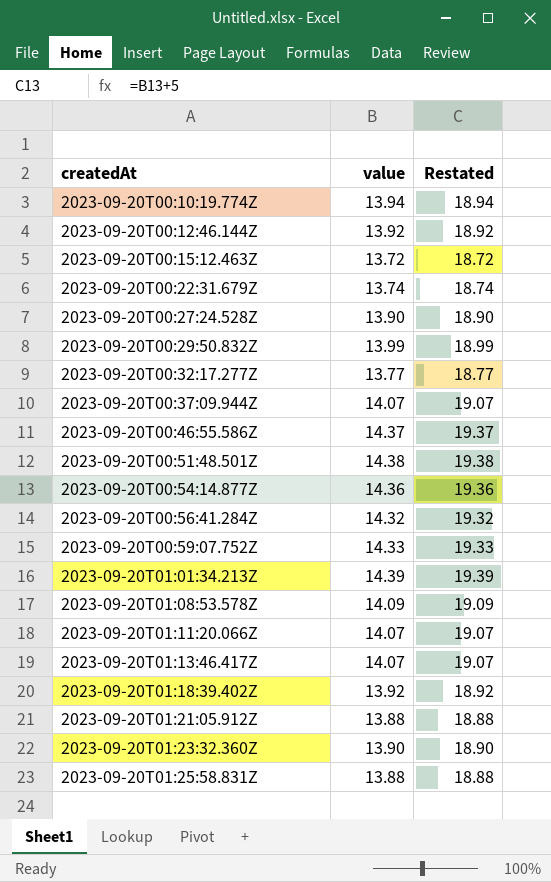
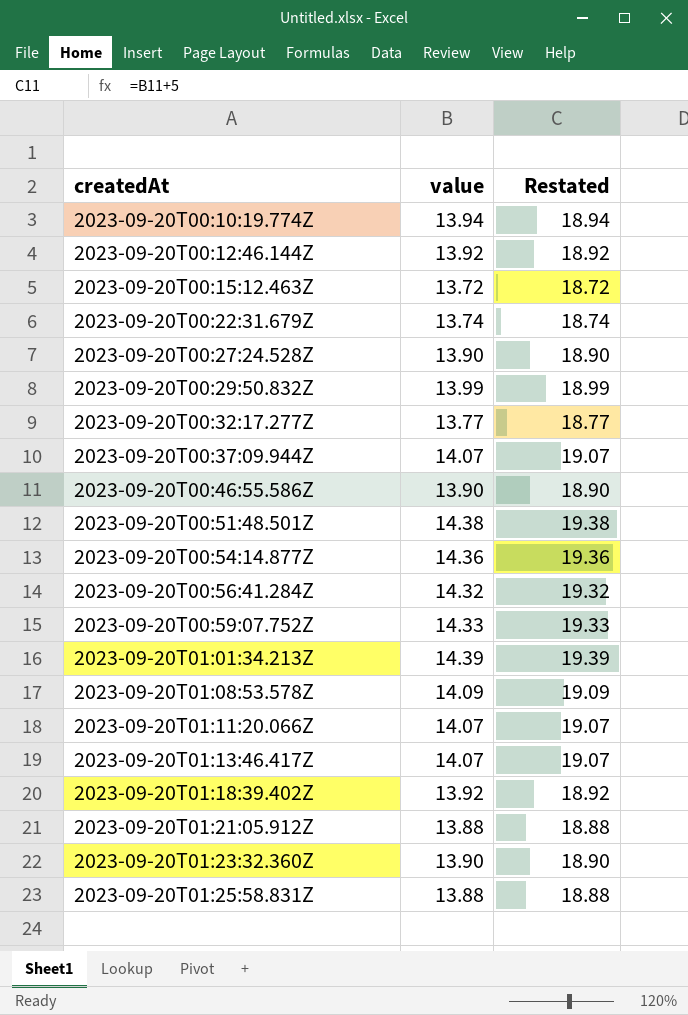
2023-09-20T00:46:55.586Z | value: 14.37 -> 13.90
2023-09-20T00:46:55.586Z | Restated: 19.37 -> 18.90

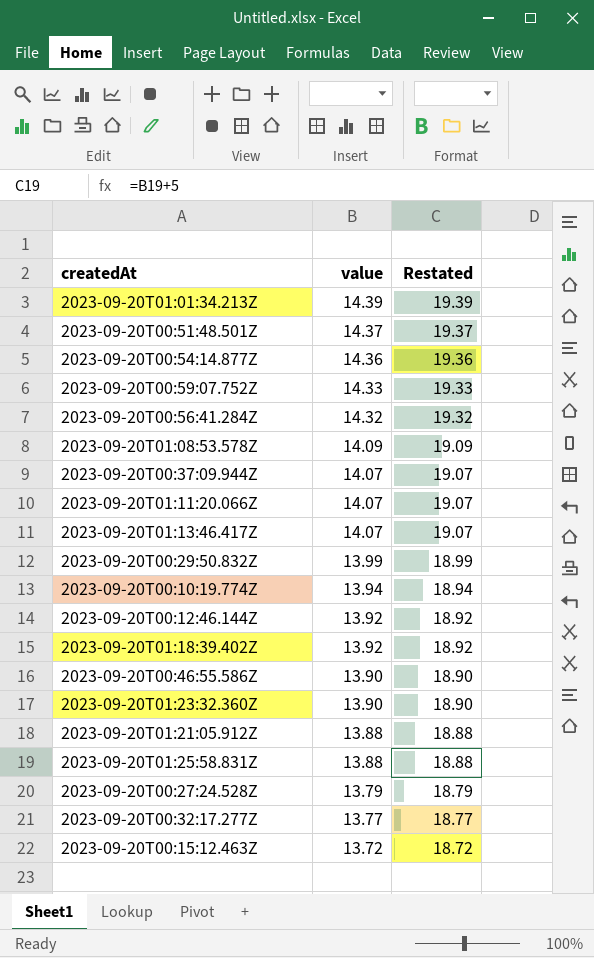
row order: createdAt ascending -> value descending
row 2023-09-20T00:22:31.679Z: 13.74 | 18.74 -> none
2023-09-20T00:51:48.501Z | value: 14.38 -> 14.37
2023-09-20T00:51:48.501Z | Restated: 19.38 -> 19.37
2023-09-20T00:27:24.528Z | value: 13.90 -> 13.79
2023-09-20T00:27:24.528Z | Restated: 18.90 -> 18.79

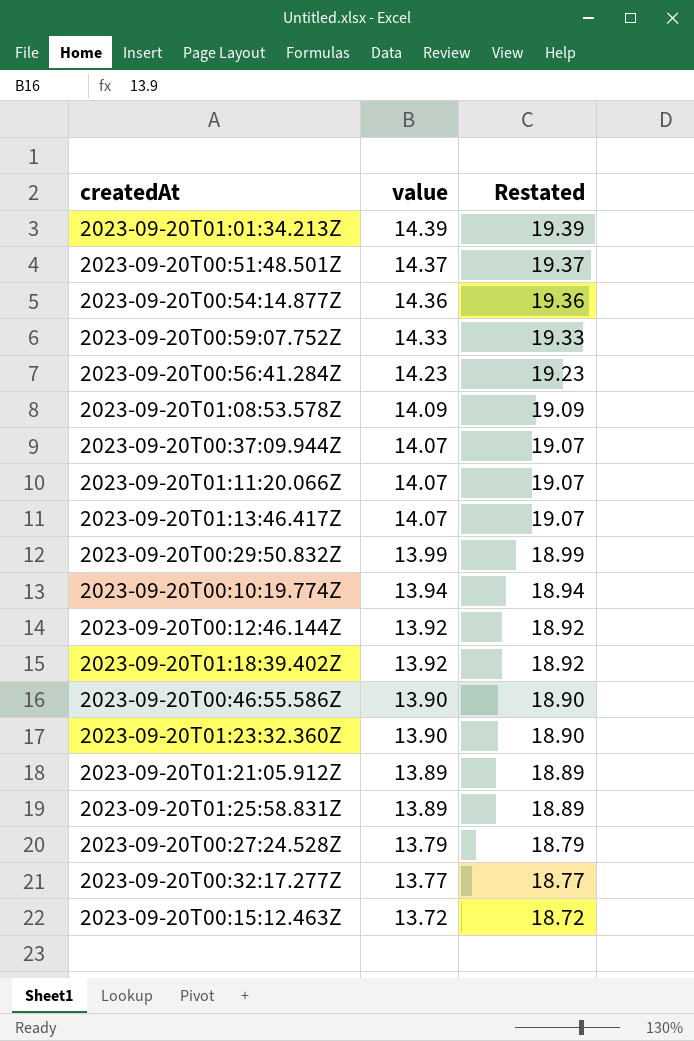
2023-09-20T00:56:41.284Z | value: 14.32 -> 14.23
2023-09-20T00:56:41.284Z | Restated: 19.32 -> 19.23
2023-09-20T01:21:05.912Z | value: 13.88 -> 13.89
2023-09-20T01:21:05.912Z | Restated: 18.88 -> 18.89
2023-09-20T01:25:58.831Z | value: 13.88 -> 13.89
2023-09-20T01:25:58.831Z | Restated: 18.88 -> 18.89

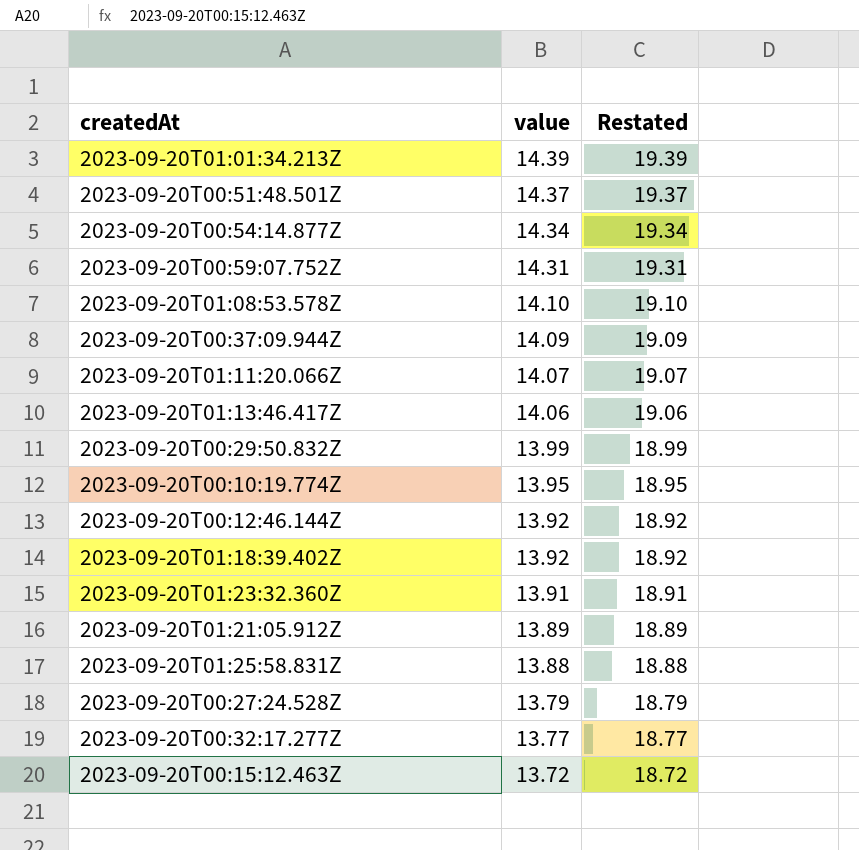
row 2023-09-20T00:56:41.284Z: 14.23 | 19.23 -> none
row 2023-09-20T00:46:55.586Z: 13.90 | 18.90 -> none
2023-09-20T00:54:14.877Z | value: 14.36 -> 14.34
2023-09-20T00:54:14.877Z | Restated: 19.36 -> 19.34
2023-09-20T00:59:07.752Z | value: 14.33 -> 14.31
2023-09-20T00:59:07.752Z | Restated: 19.33 -> 19.31
2023-09-20T01:08:53.578Z | value: 14.09 -> 14.10
2023-09-20T01:08:53.578Z | Restated: 19.09 -> 19.10
2023-09-20T00:37:09.944Z | value: 14.07 -> 14.09
2023-09-20T00:37:09.944Z | Restated: 19.07 -> 19.09
2023-09-20T01:13:46.417Z | value: 14.07 -> 14.06
2023-09-20T01:13:46.417Z | Restated: 19.07 -> 19.06
2023-09-20T00:10:19.774Z | value: 13.94 -> 13.95
2023-09-20T00:10:19.774Z | Restated: 18.94 -> 18.95
2023-09-20T01:23:32.360Z | value: 13.90 -> 13.91
2023-09-20T01:23:32.360Z | Restated: 18.90 -> 18.91
2023-09-20T01:25:58.831Z | value: 13.89 -> 13.88
2023-09-20T01:25:58.831Z | Restated: 18.89 -> 18.88

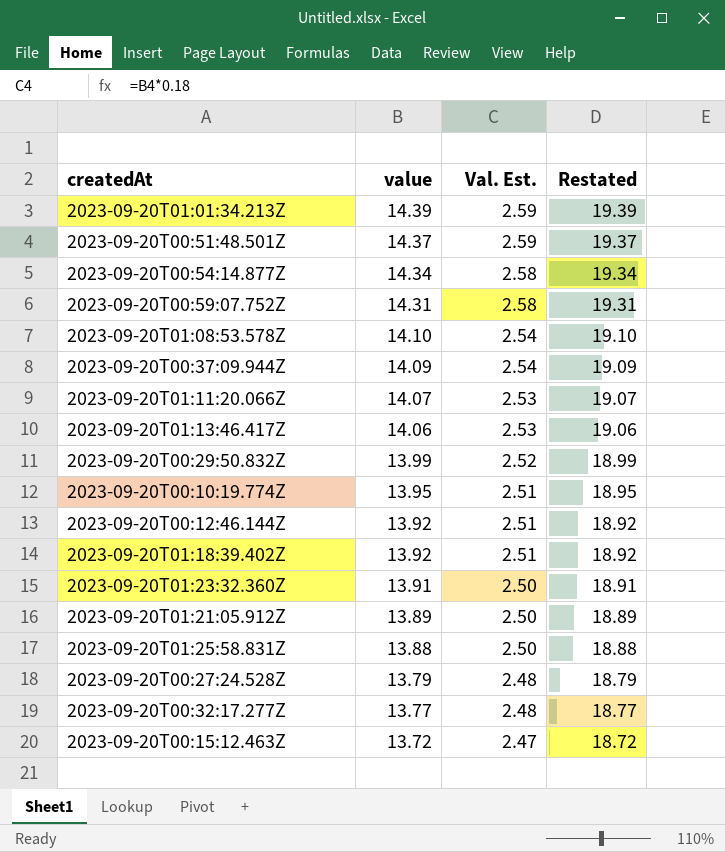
column Val. Est. | formula: none -> [value] * 0.18

